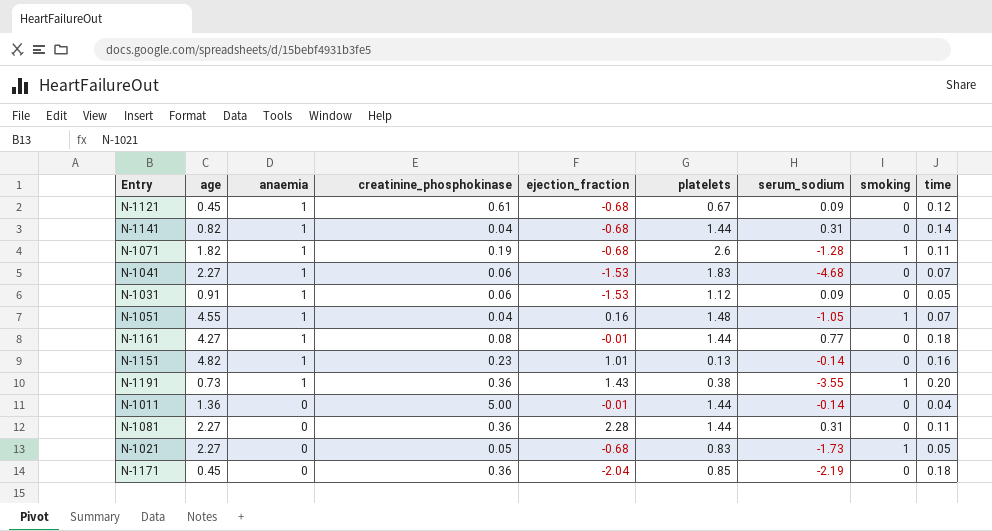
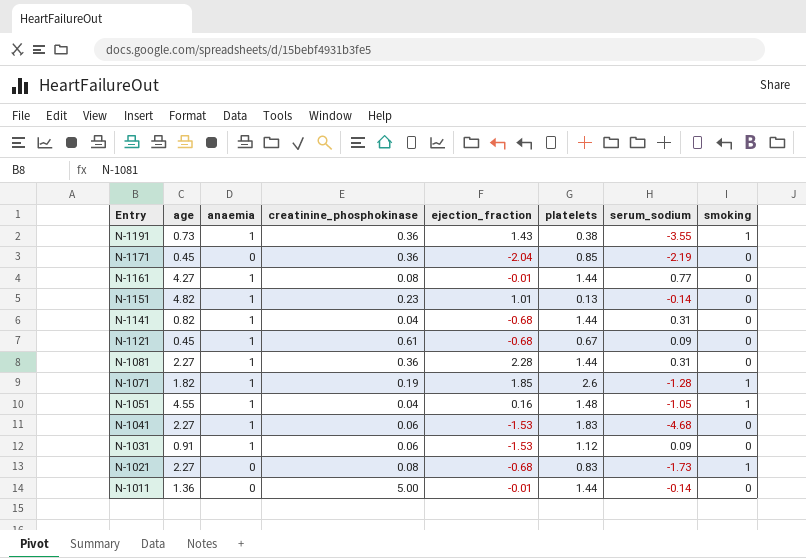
row order: anaemia descending -> Entry descending
column time | position: 9 -> none
N-1081 | anaemia: 0 -> 1
N-1071 | ejection_fraction: -0.68 -> 1.85
N-1021 | creatinine_phosphokinase: 0.05 -> 0.08

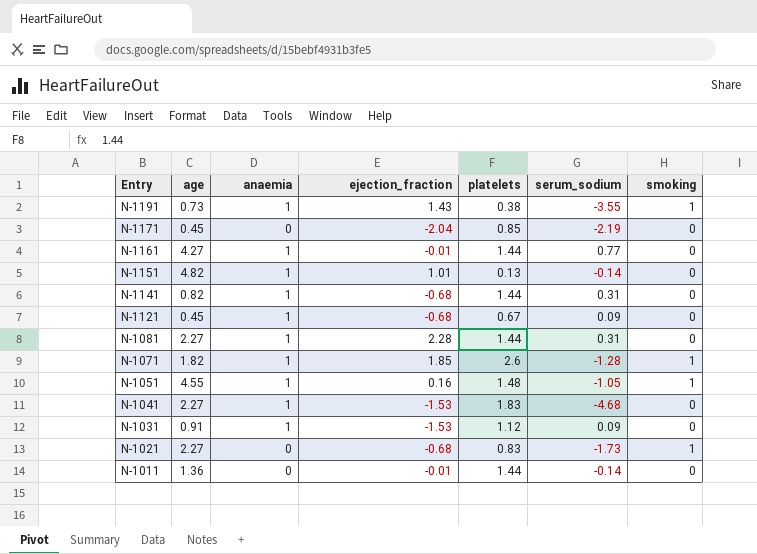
column creatinine_phosphokinase | position: 4 -> none

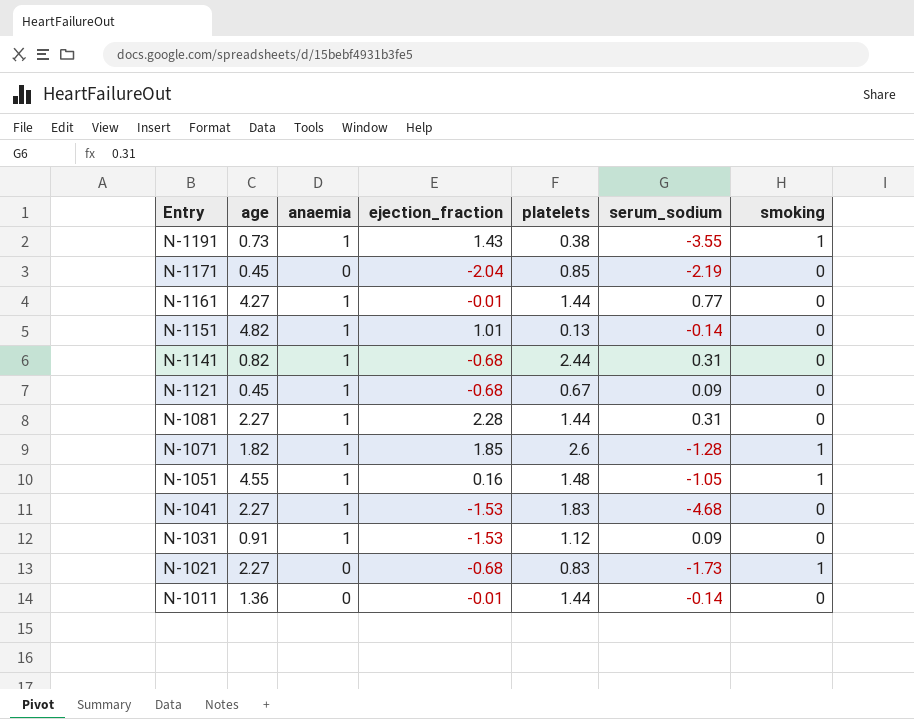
N-1141 | platelets: 1.44 -> 2.44

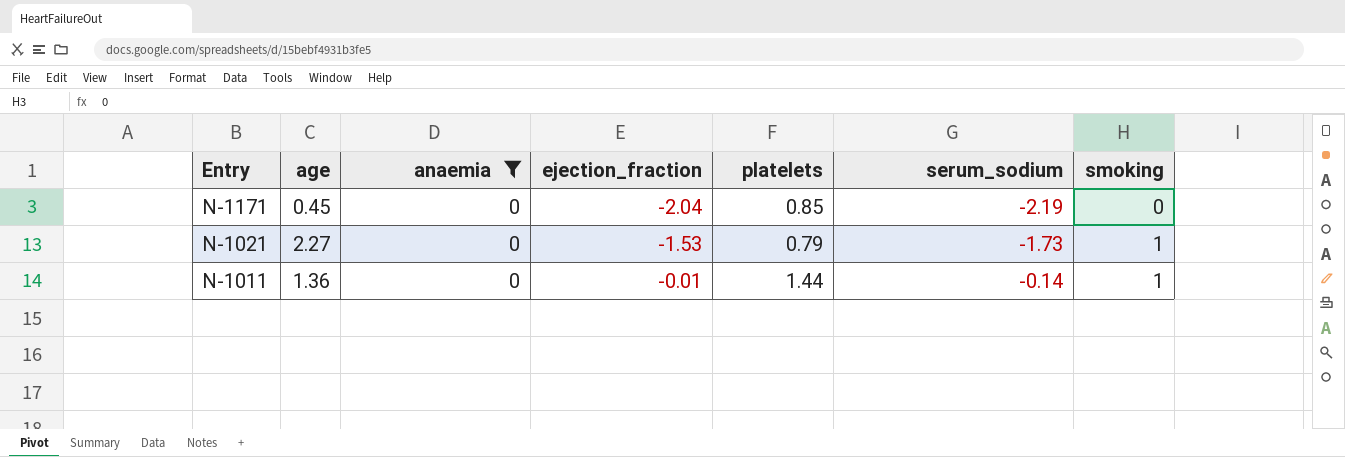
filter: none -> anaemia = 0
N-1021 | ejection_fraction: -0.68 -> -1.53
N-1021 | platelets: 0.83 -> 0.79
N-1011 | smoking: 0 -> 1

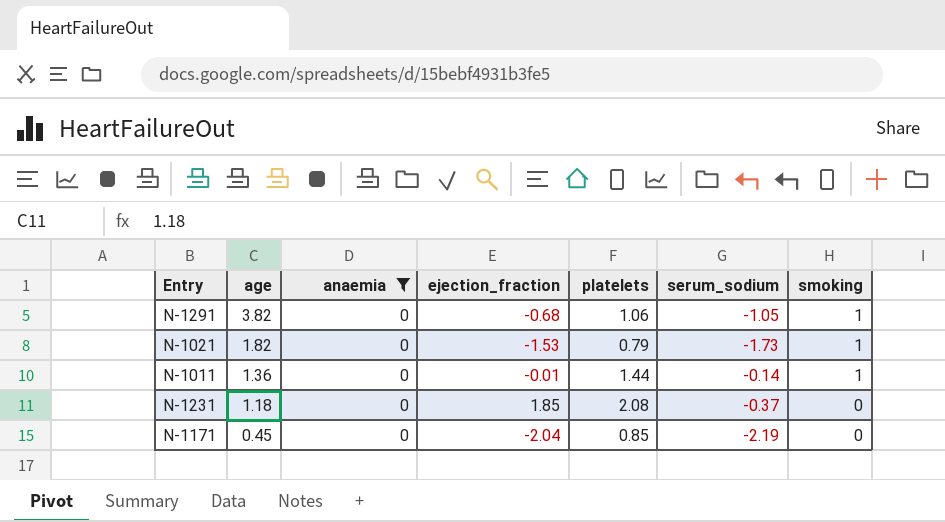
row order: Entry descending -> age descending
row N-1291: none -> 3.82 | 0 | -0.68 | 1.06 | -1.05 | 1
N-1021 | age: 2.27 -> 1.82
row N-1231: none -> 1.18 | 0 | 1.85 | 2.08 | -0.37 | 0

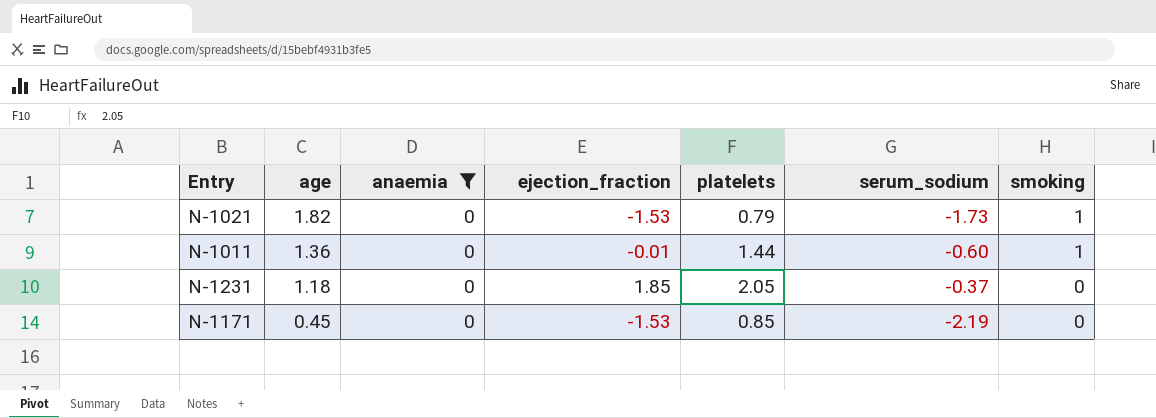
row N-1291: 3.82 | 0 | -0.68 | 1.06 | -1.05 | 1 -> none
N-1011 | serum_sodium: -0.14 -> -0.60
N-1231 | platelets: 2.08 -> 2.05
N-1171 | ejection_fraction: -2.04 -> -1.53

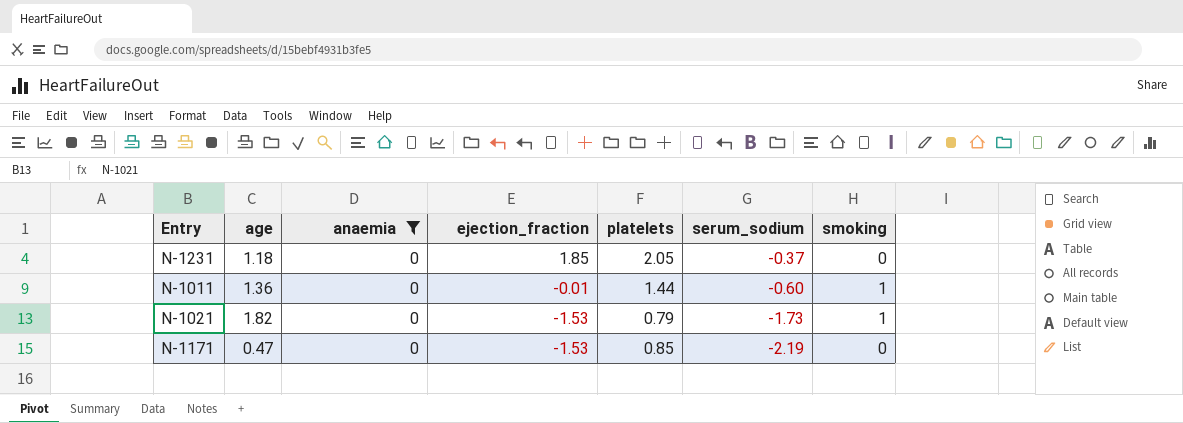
row order: age descending -> ejection_fraction descending
N-1171 | age: 0.45 -> 0.47

